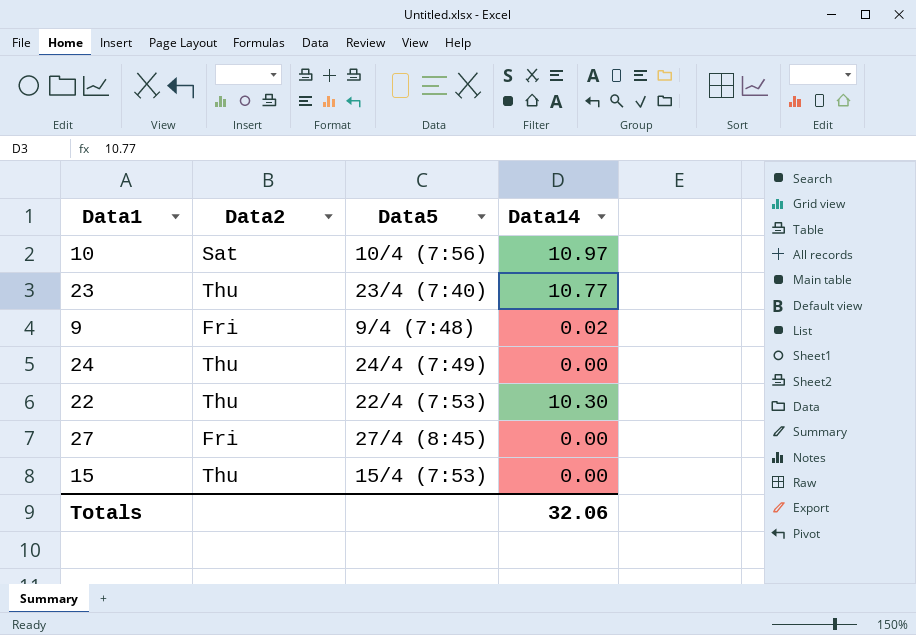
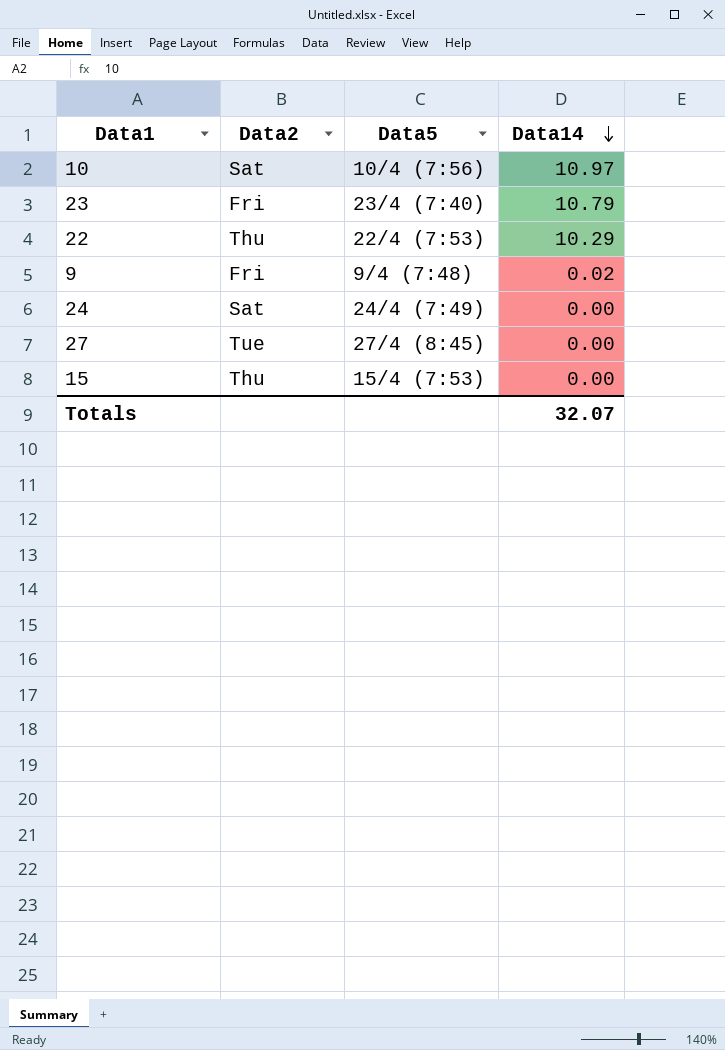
row order: none -> Data14 descending
23 | Data2: Thu -> Fri
23 | Data14: 10.77 -> 10.79
22 | Data14: 10.30 -> 10.29
24 | Data2: Thu -> Sat
27 | Data2: Fri -> Tue
Totals | Data14: 32.06 -> 32.07

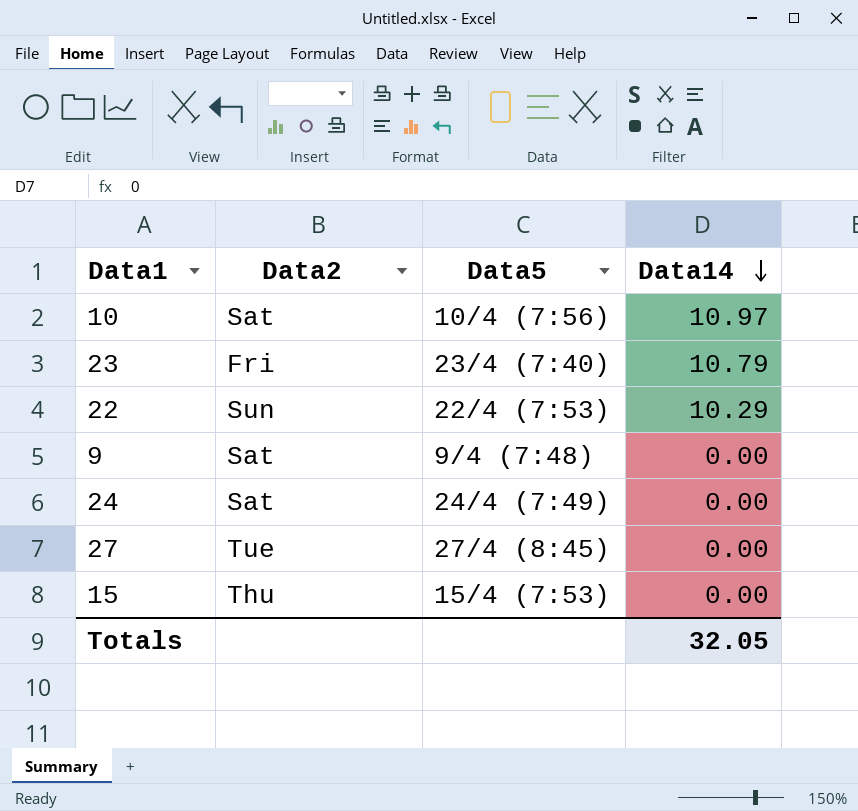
22 | Data2: Thu -> Sun
9 | Data2: Fri -> Sat
9 | Data14: 0.02 -> 0.00
Totals | Data14: 32.07 -> 32.05

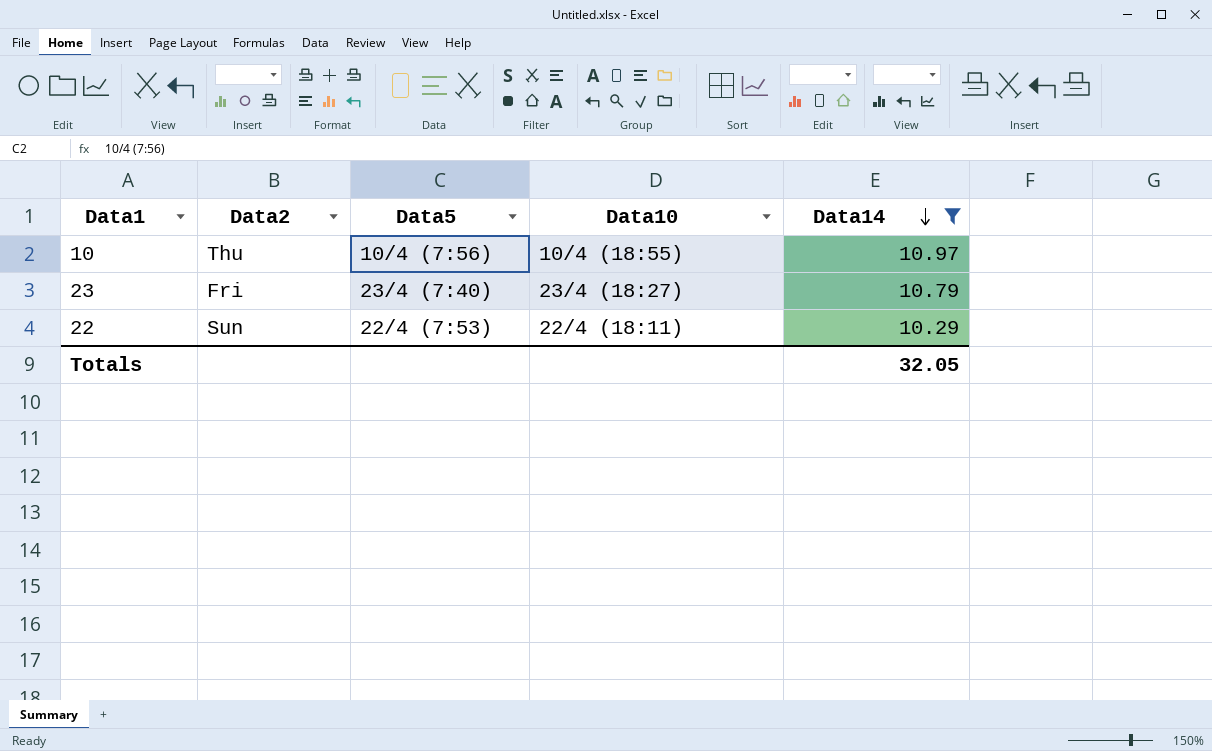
filter: none -> Data14 != 0.00
column Data10 | position: none -> 4
10 | Data2: Sat -> Thu

